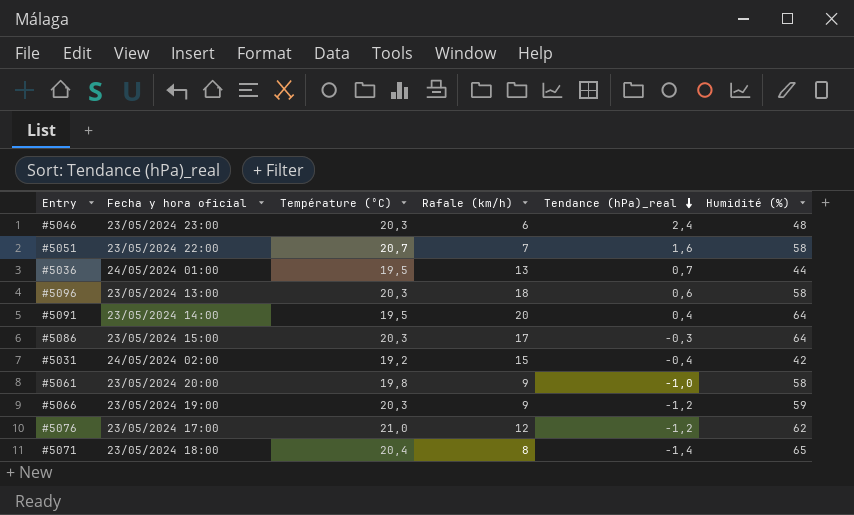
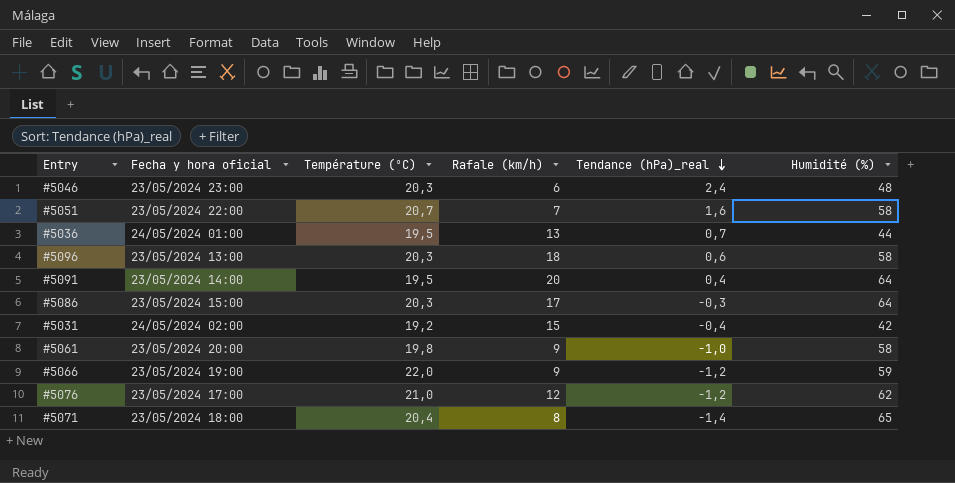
#5066 | Température (ºC): 20,3 -> 22,0

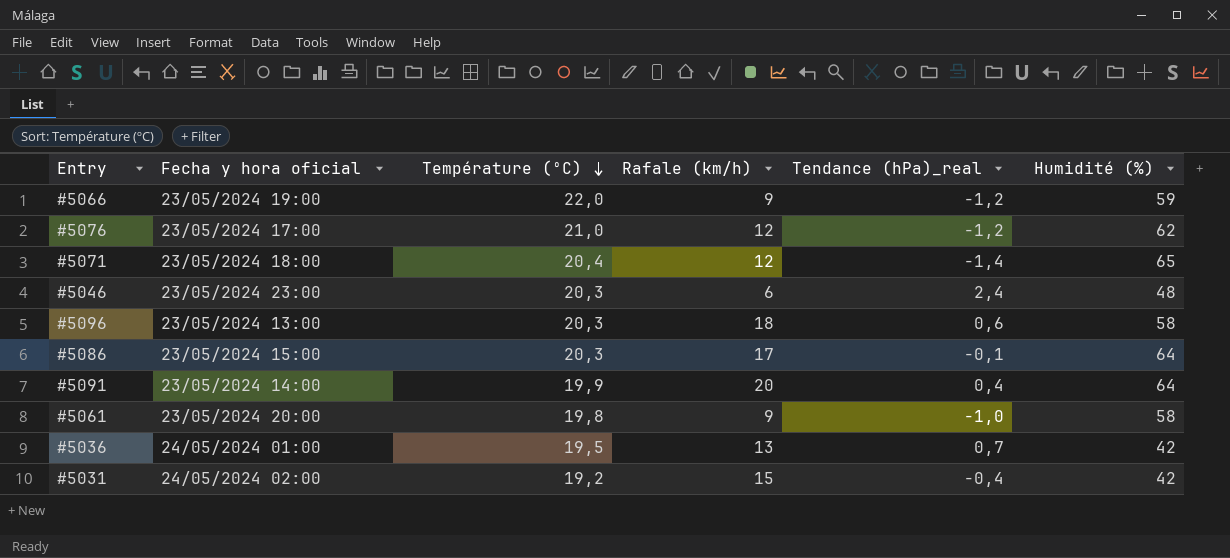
row order: Tendance (hPa)_real descending -> Température (ºC) descending
row #5051: 23/05/2024 22:00 | 20,7 | 7 | 1,6 | 58 -> none
#5071 | Rafale (km/h): 8 -> 12
#5086 | Tendance (hPa)_real: -0,3 -> -0,1
#5091 | Température (ºC): 19,5 -> 19,9
#5036 | Humidité (%): 44 -> 42

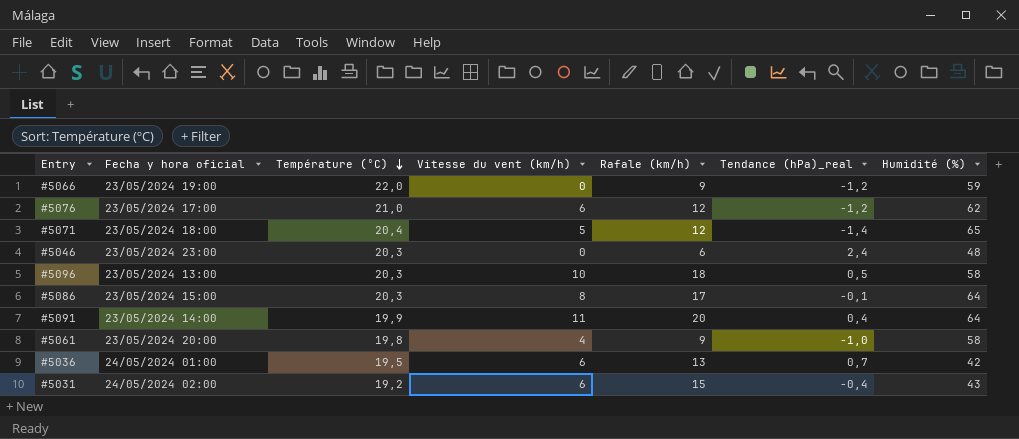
column Vitesse du vent (km/h) | position: none -> 4
#5096 | Tendance (hPa)_real: 0,6 -> 0,5
#5031 | Humidité (%): 42 -> 43

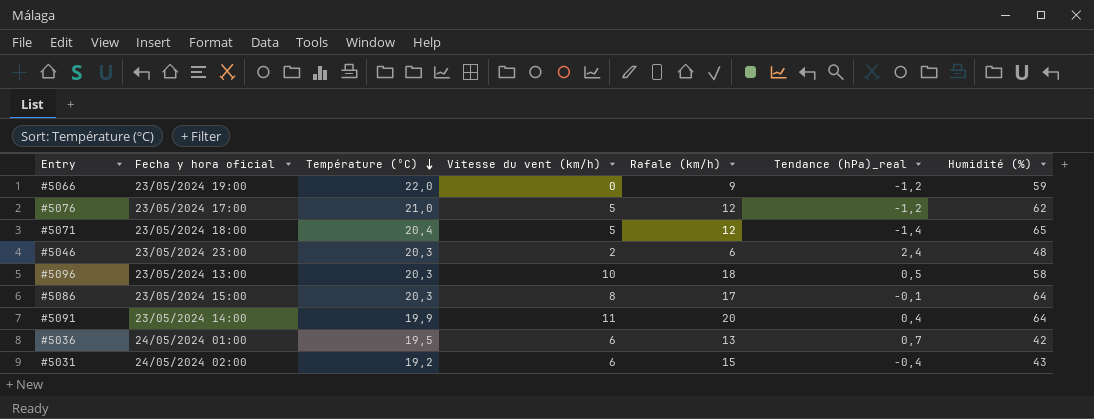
row #5061: 23/05/2024 20:00 | 19,8 | 4 | 9 | -1,0 | 58 -> none
#5076 | Vitesse du vent (km/h): 6 -> 5
#5046 | Vitesse du vent (km/h): 0 -> 2

